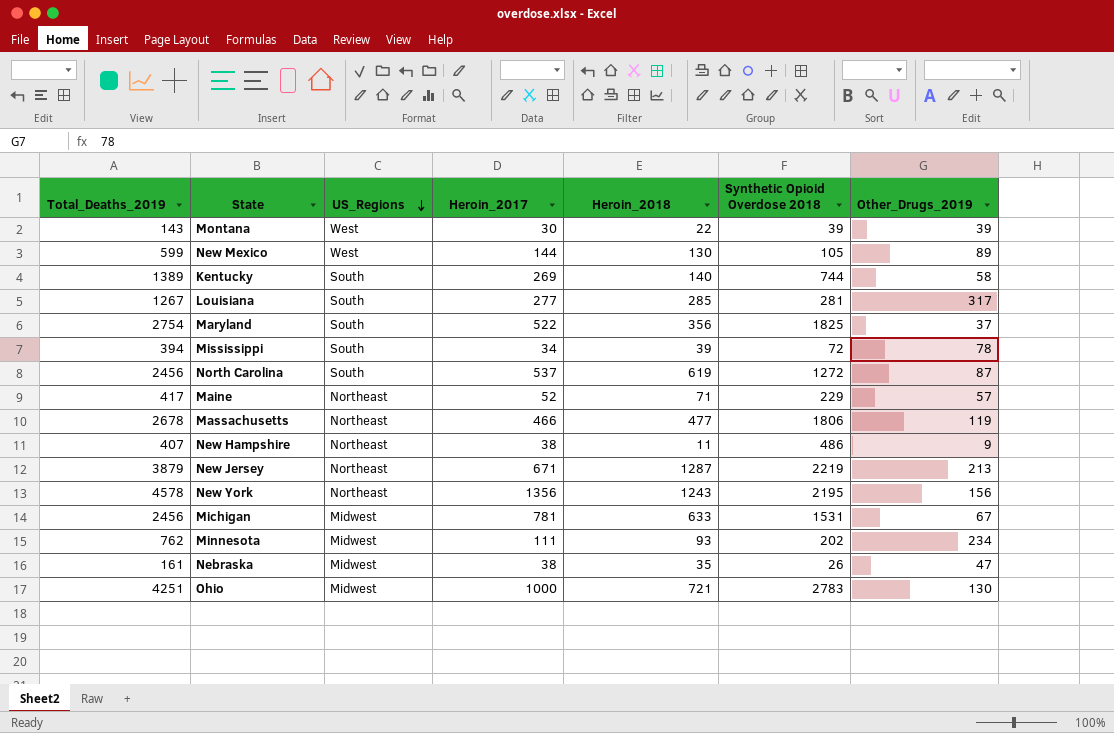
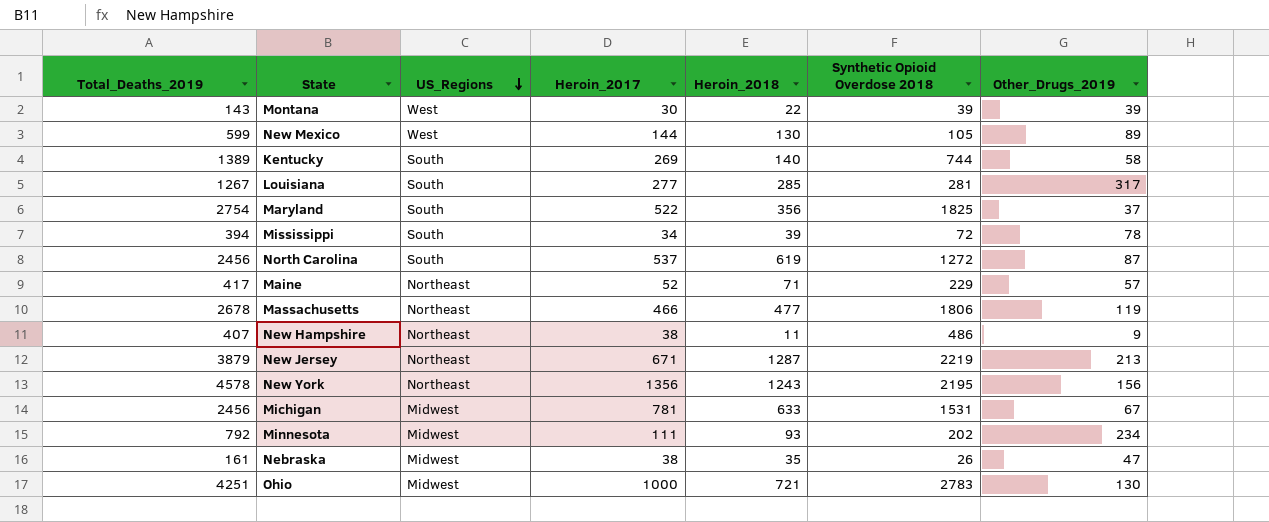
Minnesota | Total_Deaths_2019: 762 -> 792

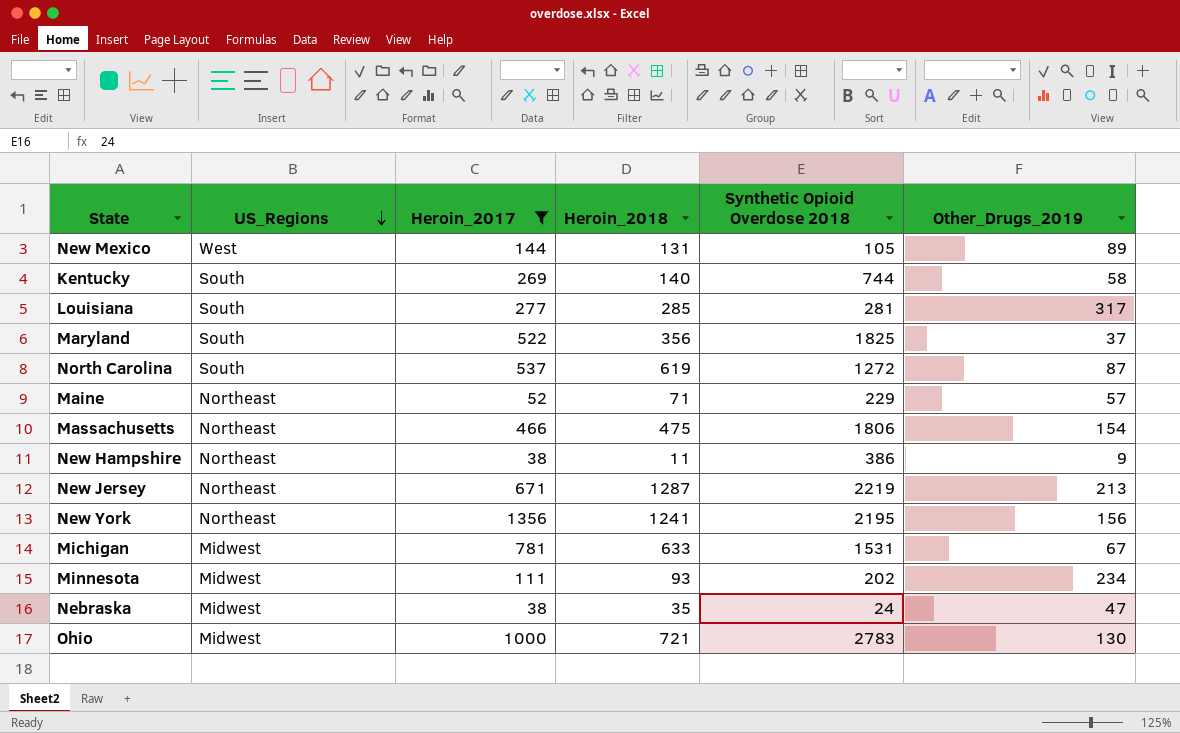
filter: none -> Heroin_2017 >= 38
column Total_Deaths_2019 | position: 1 -> none
New Mexico | Heroin_2018: 130 -> 131
Massachusetts | Heroin_2018: 477 -> 475
Massachusetts | Other_Drugs_2019: 119 -> 154
New Hampshire | Synthetic Opioid Overdose 2018: 486 -> 386
New York | Heroin_2018: 1243 -> 1241
Nebraska | Synthetic Opioid Overdose 2018: 26 -> 24

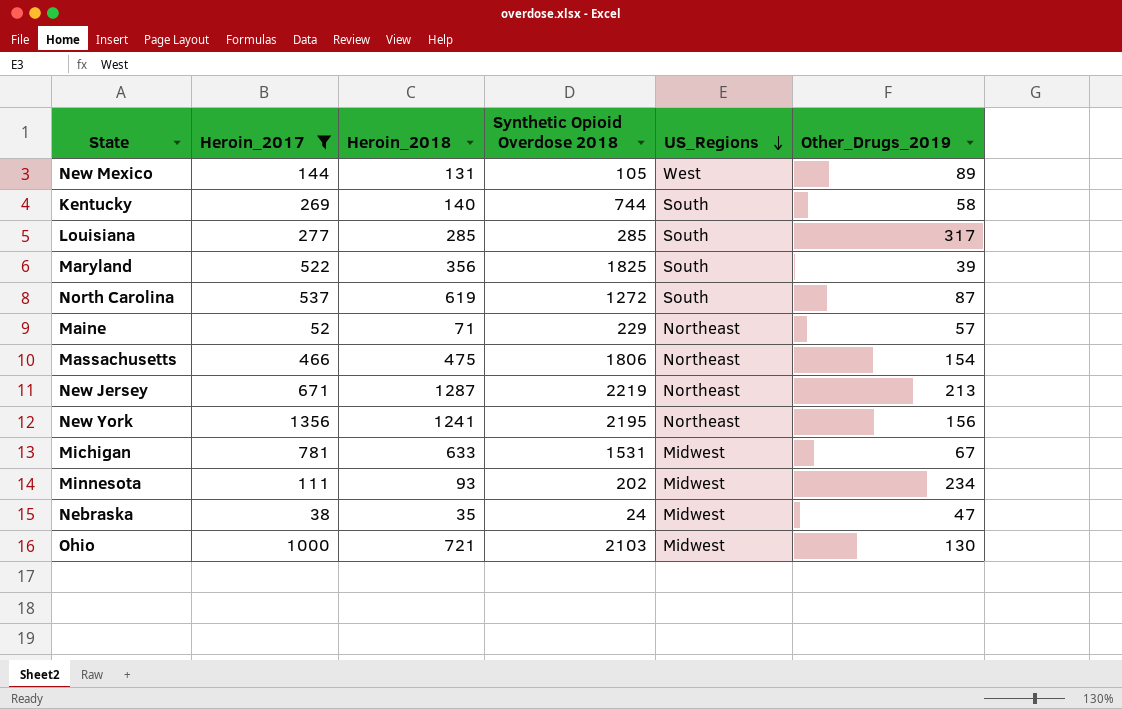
column US_Regions | position: 2 -> 5
row New Hampshire: Northeast | 38 | 11 | 386 | 9 -> none
Louisiana | Synthetic Opioid Overdose 2018: 281 -> 285
Maryland | Other_Drugs_2019: 37 -> 39
Ohio | Synthetic Opioid Overdose 2018: 2783 -> 2103

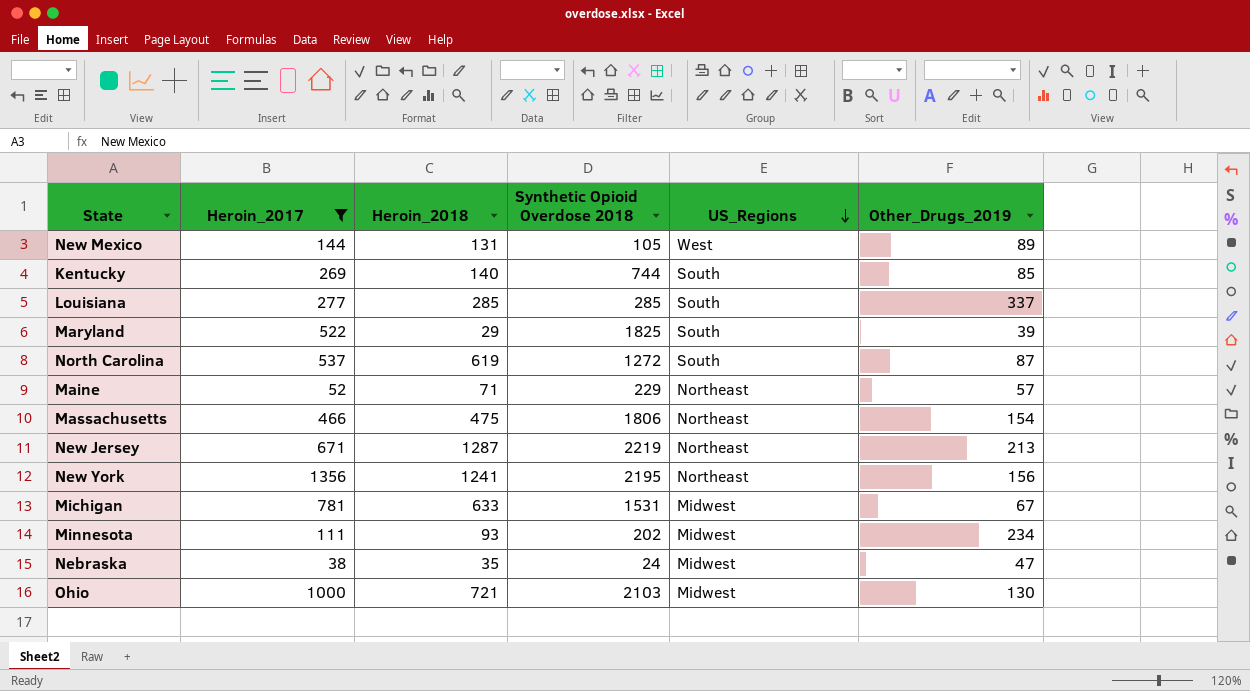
Kentucky | Other_Drugs_2019: 58 -> 85
Louisiana | Other_Drugs_2019: 317 -> 337
Maryland | Heroin_2018: 356 -> 29

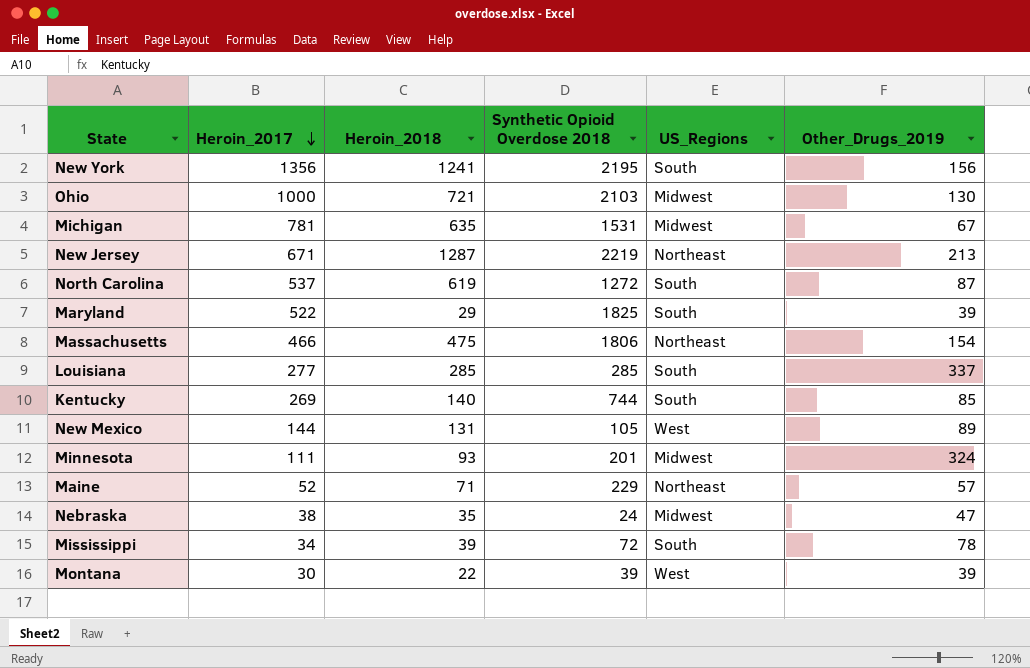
filter: Heroin_2017 >= 38 -> none
row order: US_Regions descending -> Heroin_2017 descending
New York | US_Regions: Northeast -> South
Michigan | Heroin_2018: 633 -> 635
Minnesota | Synthetic Opioid Overdose 2018: 202 -> 201
Minnesota | Other_Drugs_2019: 234 -> 324

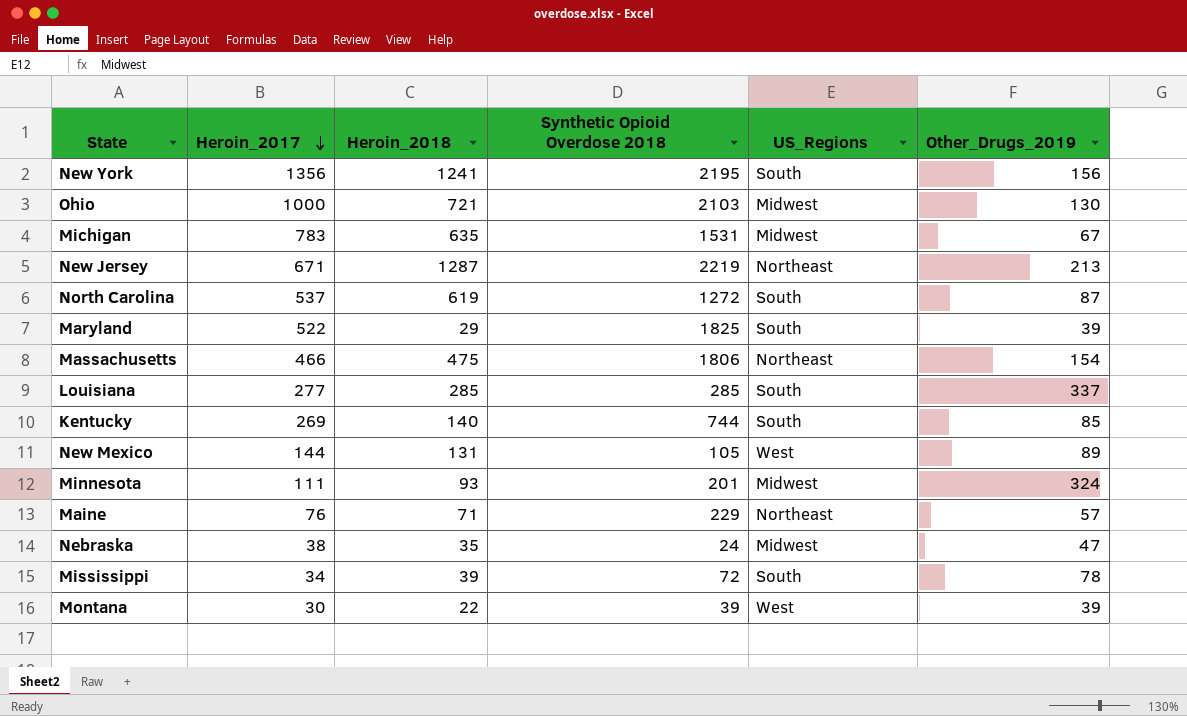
Michigan | Heroin_2017: 781 -> 783
Maine | Heroin_2017: 52 -> 76

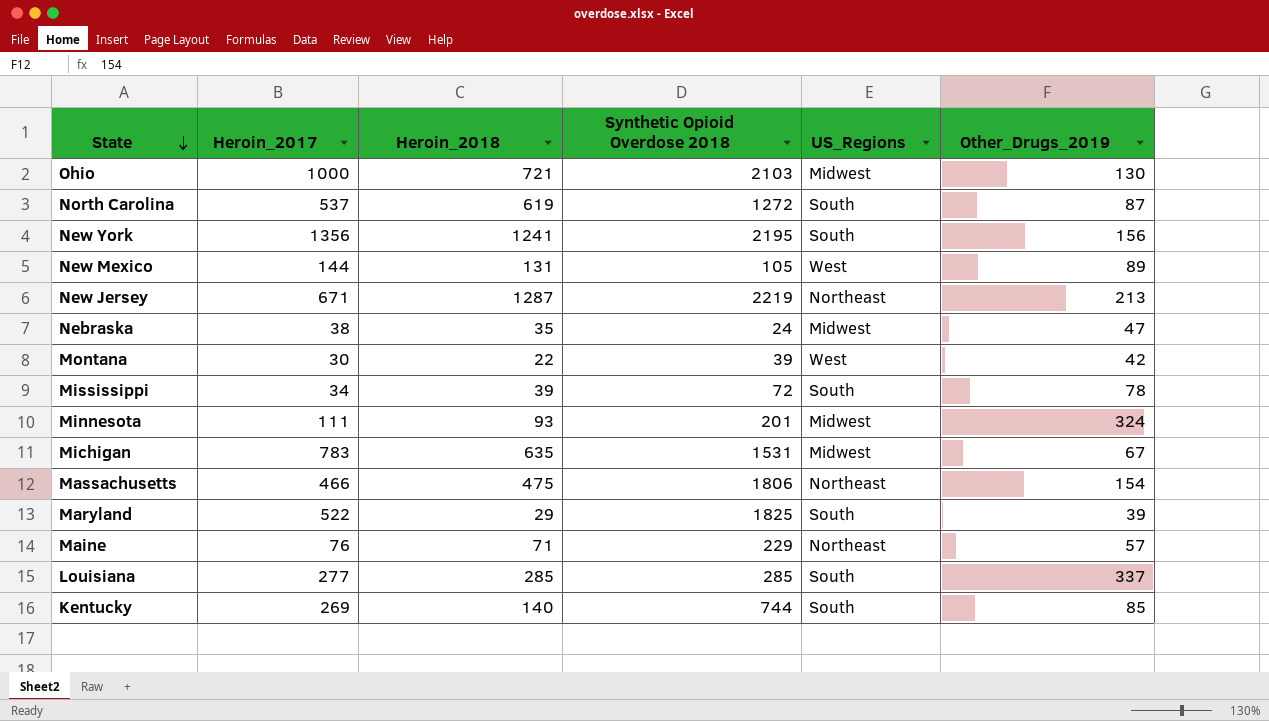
row order: Heroin_2017 descending -> State descending
Montana | Other_Drugs_2019: 39 -> 42

